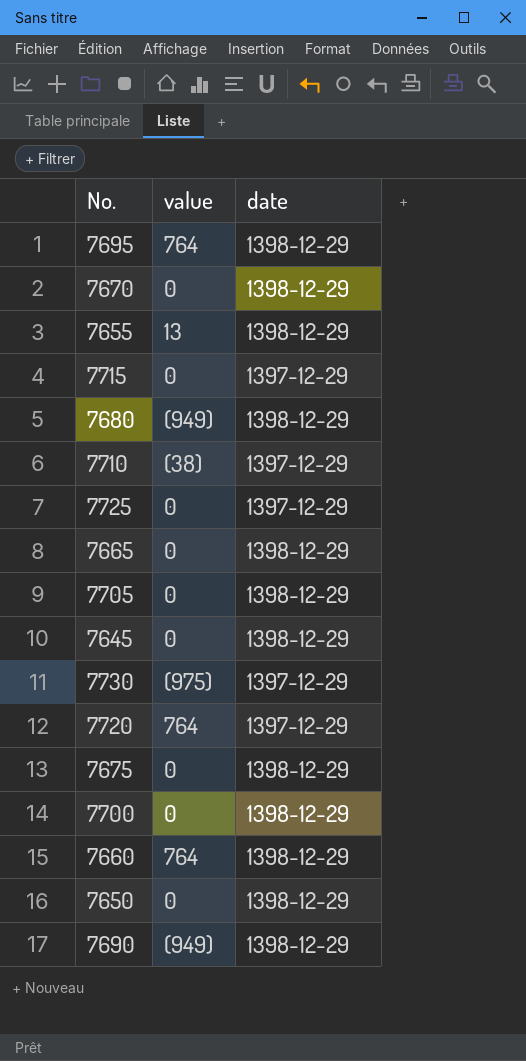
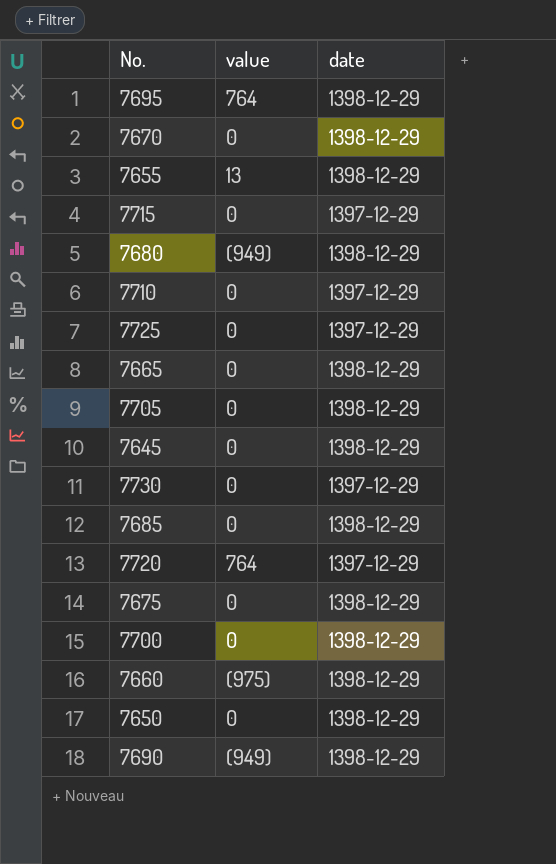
7710 | value: (38) -> 0
7730 | value: (975) -> 0
row 7685: none -> 0 | 1398-12-29
7660 | value: 764 -> (975)

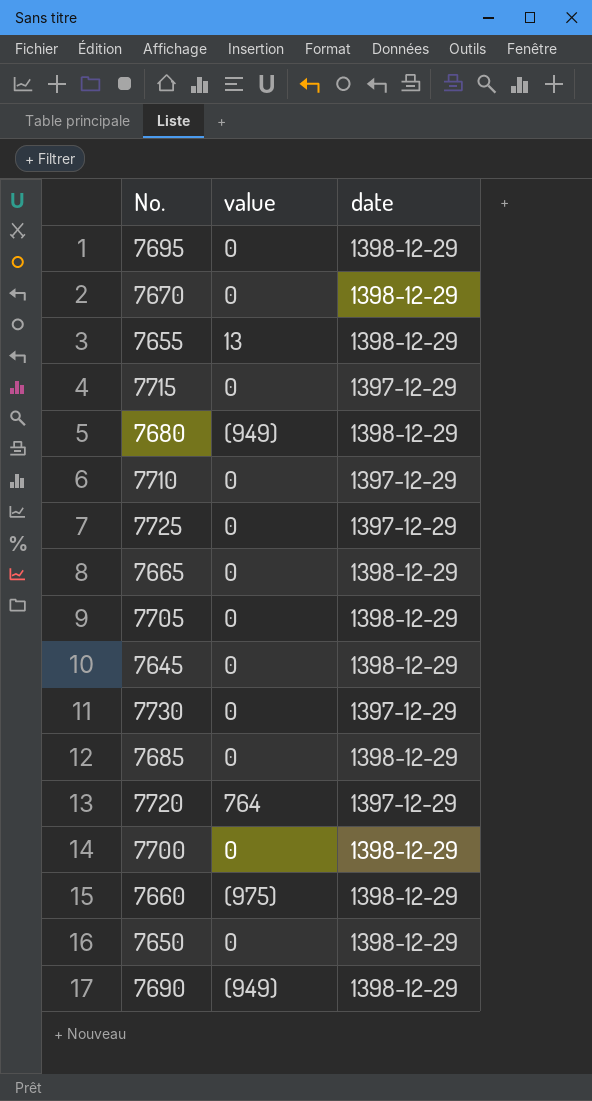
row 7675: 0 | 1398-12-29 -> none
7695 | value: 764 -> 0

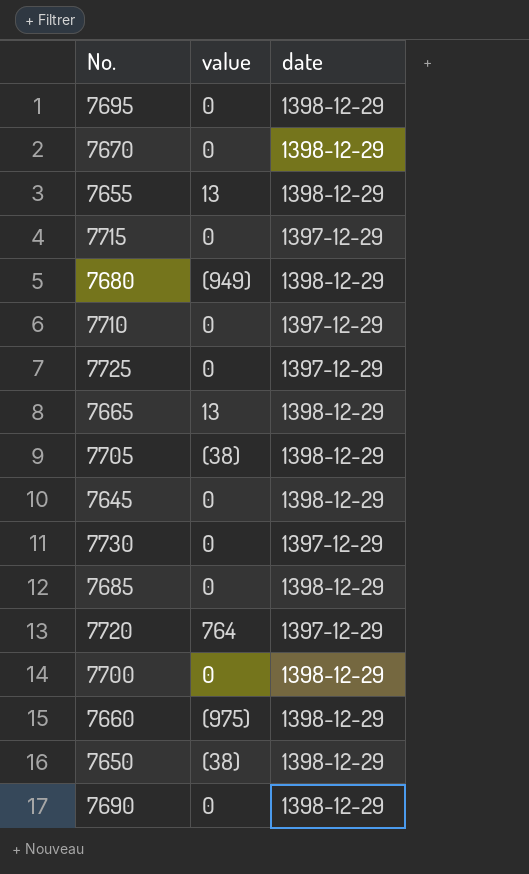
7665 | value: 0 -> 13
7705 | value: 0 -> (38)
7650 | value: 0 -> (38)
7690 | value: (949) -> 0

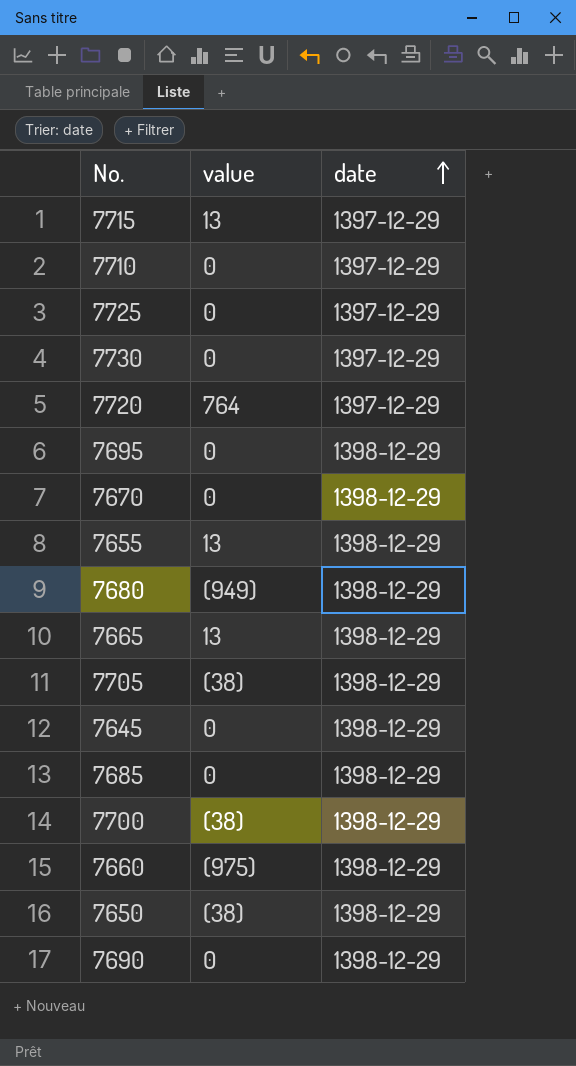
row order: none -> date ascending
7715 | value: 0 -> 13
7700 | value: 0 -> (38)

